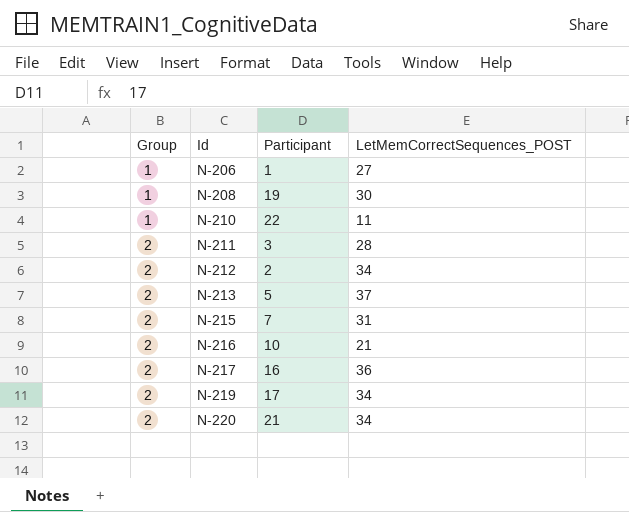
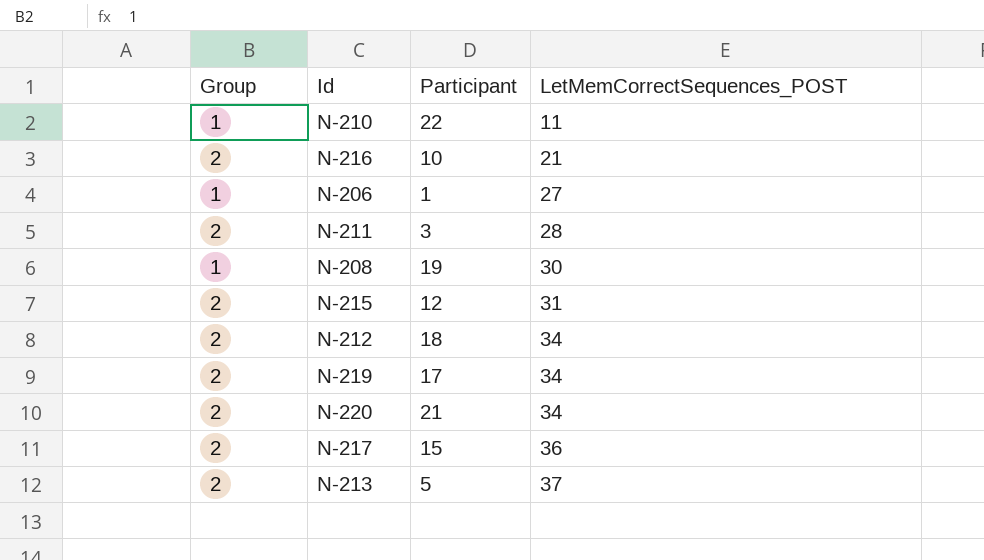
row order: Group ascending -> LetMemCorrectSequences_POST ascending
N-215 | Participant: 7 -> 12
N-212 | Participant: 2 -> 18
N-217 | Participant: 16 -> 15

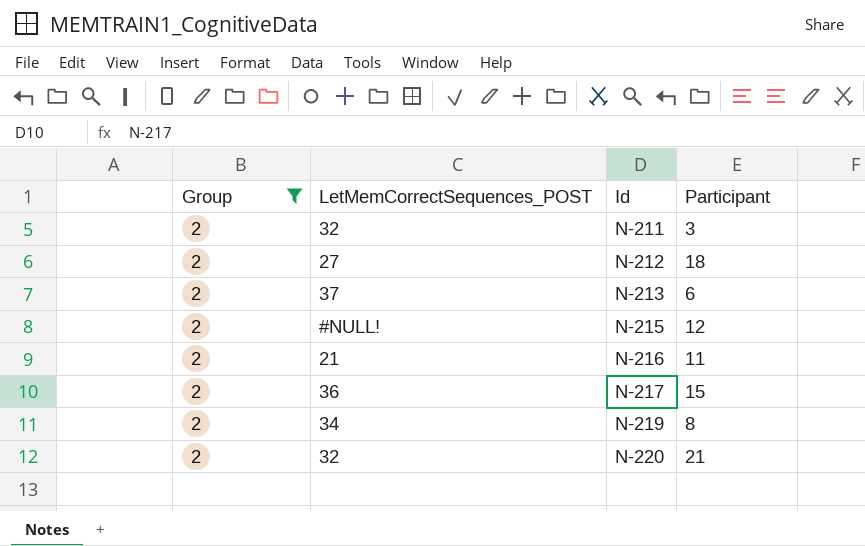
filter: none -> Group = 2
row order: LetMemCorrectSequences_POST ascending -> Id ascending
column LetMemCorrectSequences_POST | position: 4 -> 2
N-211 | LetMemCorrectSequences_POST: 28 -> 32
N-212 | LetMemCorrectSequences_POST: 34 -> 27
N-213 | Participant: 5 -> 6
N-215 | LetMemCorrectSequences_POST: 31 -> #NULL!
N-216 | Participant: 10 -> 11
N-219 | Participant: 17 -> 8
N-220 | LetMemCorrectSequences_POST: 34 -> 32

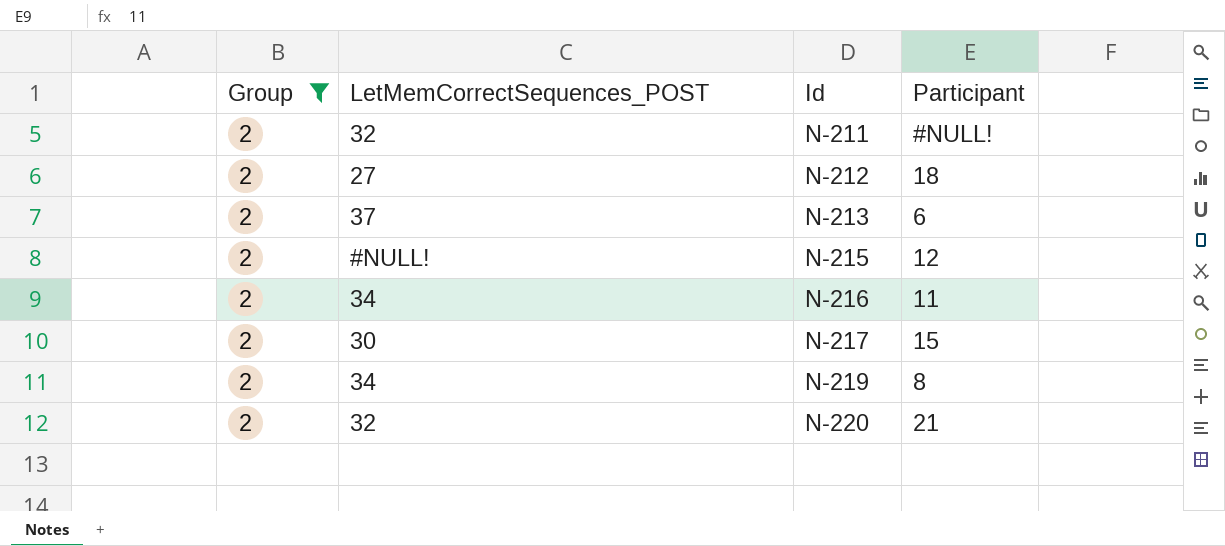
N-211 | Participant: 3 -> #NULL!
N-216 | LetMemCorrectSequences_POST: 21 -> 34
N-217 | LetMemCorrectSequences_POST: 36 -> 30

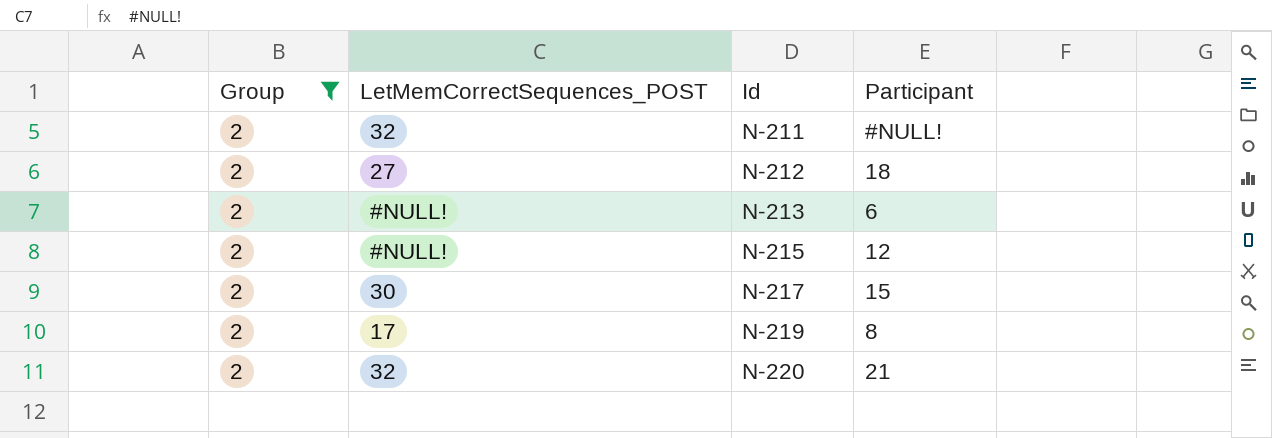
row N-216: 2 | 34 | 11 -> none
N-213 | LetMemCorrectSequences_POST: 37 -> #NULL!
N-219 | LetMemCorrectSequences_POST: 34 -> 17

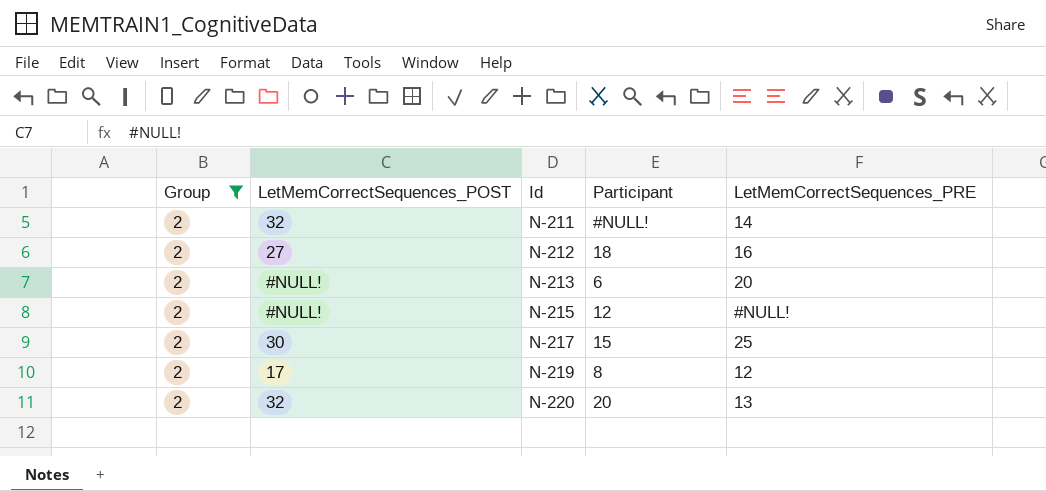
column LetMemCorrectSequences_PRE | position: none -> 5
N-220 | Participant: 21 -> 20

